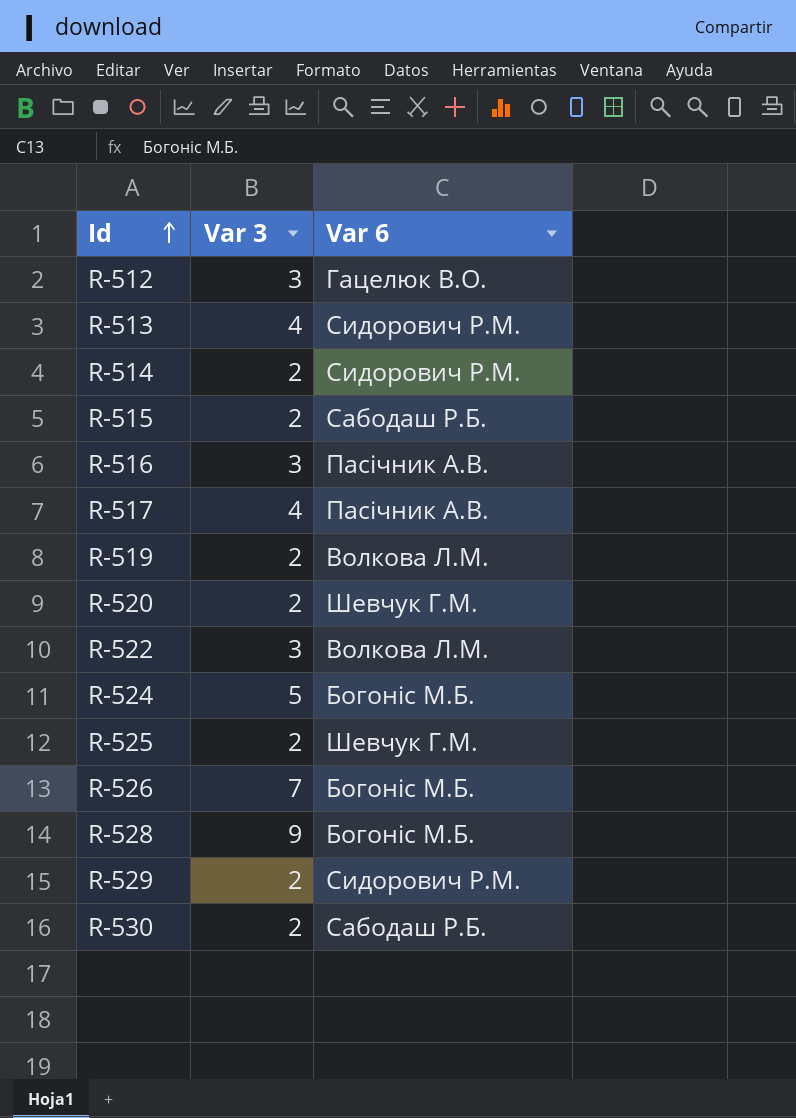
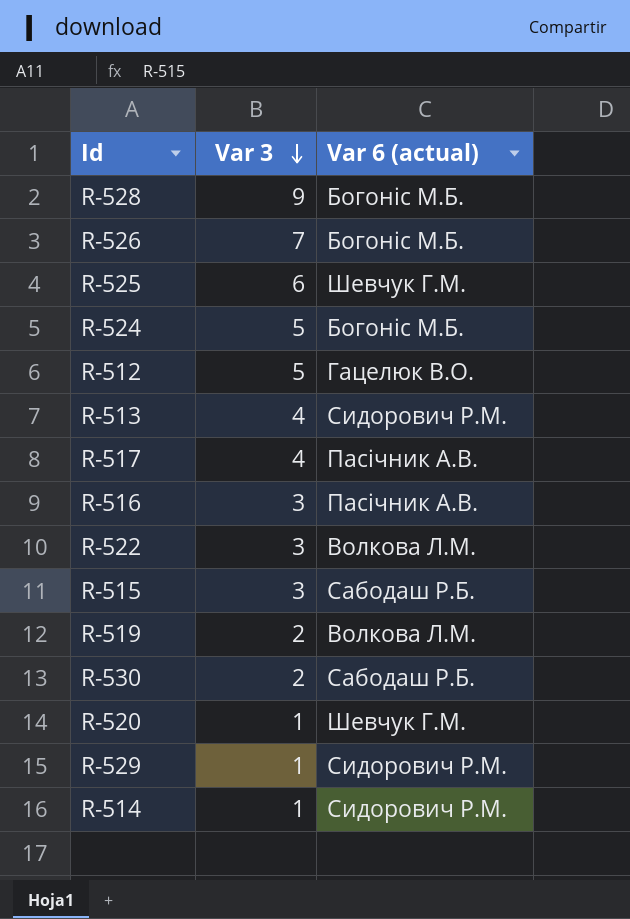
row order: Id ascending -> Var 3 descending
column name: Var 6 -> Var 6 (actual)
R-525 | Var 3: 2 -> 6
R-512 | Var 3: 3 -> 5
R-515 | Var 3: 2 -> 3
R-520 | Var 3: 2 -> 1
R-529 | Var 3: 2 -> 1
R-514 | Var 3: 2 -> 1

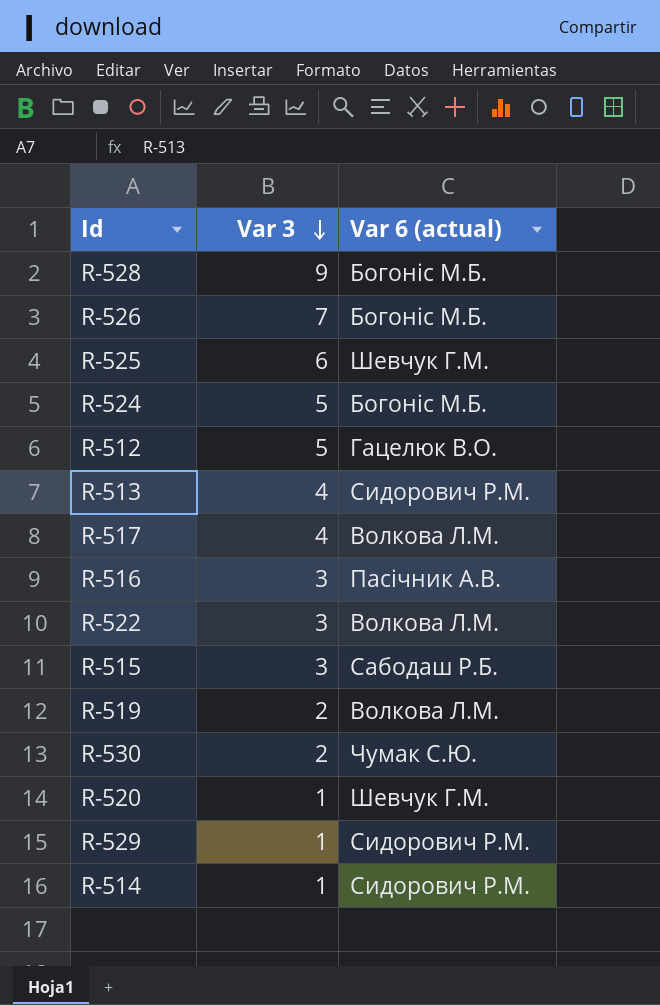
R-517 | Var 6 (actual): Пасічник А.В. -> Волкова Л.М.
R-530 | Var 6 (actual): Сабодаш Р.Б. -> Чумак С.Ю.

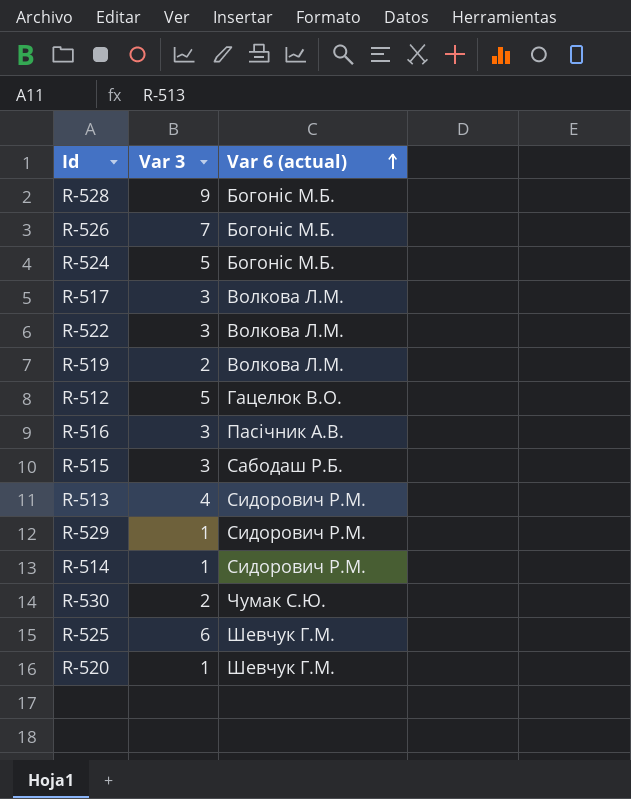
row order: Var 3 descending -> Var 6 (actual) ascending
R-517 | Var 3: 4 -> 3

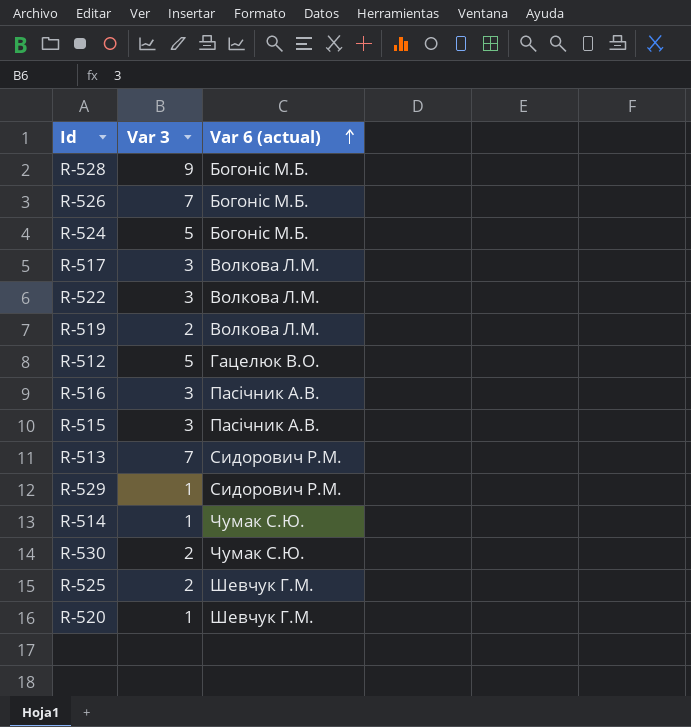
R-515 | Var 6 (actual): Сабодаш Р.Б. -> Пасічник А.В.
R-513 | Var 3: 4 -> 7
R-514 | Var 6 (actual): Сидорович Р.М. -> Чумак С.Ю.
R-525 | Var 3: 6 -> 2

